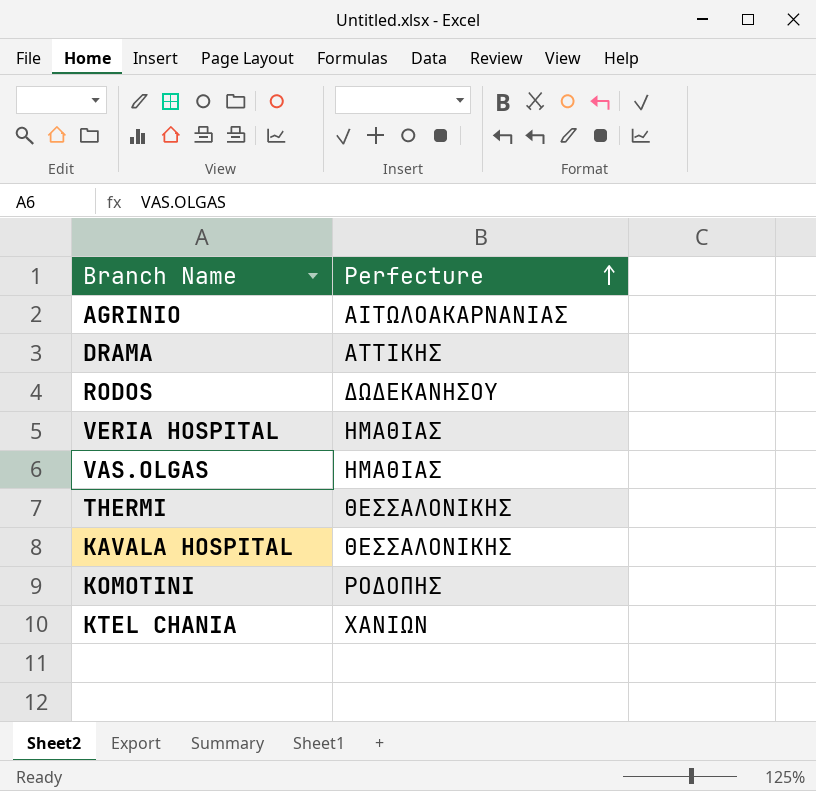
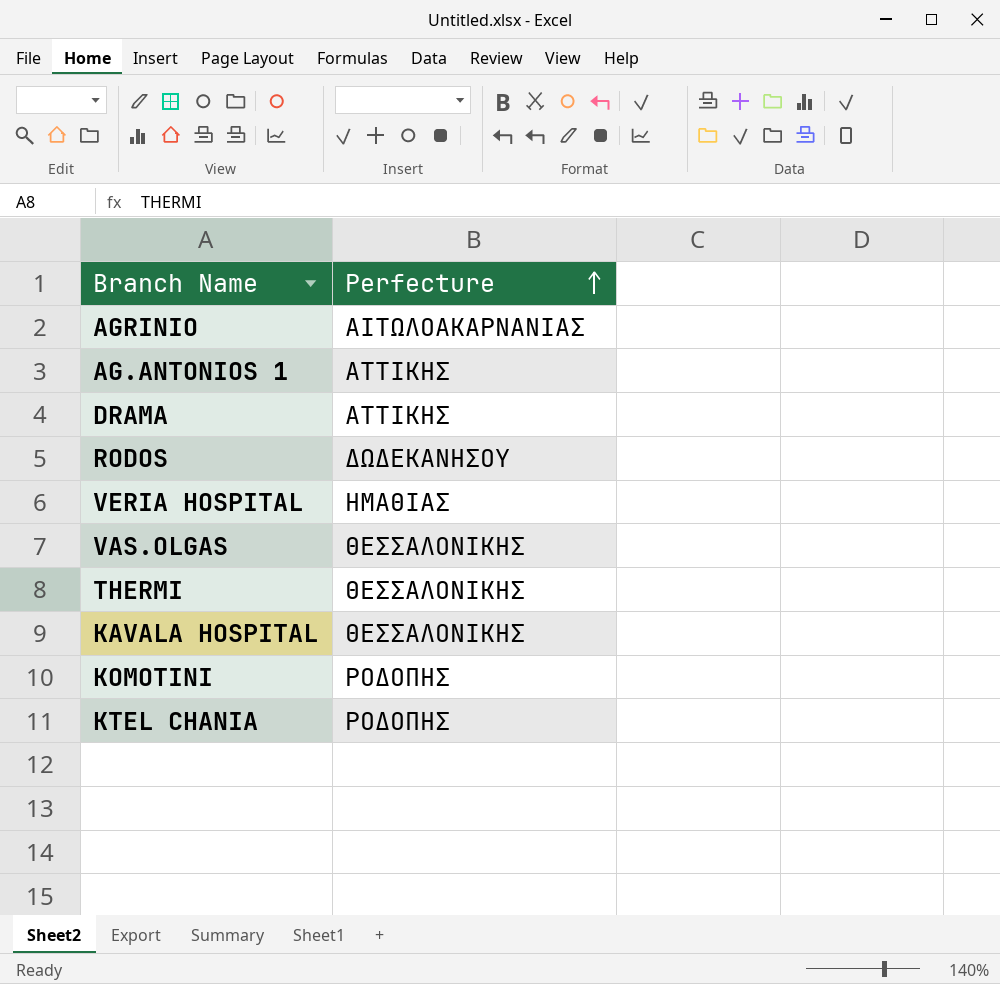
row AG.ANTONIOS 1: none -> ΑΤΤΙΚΗΣ
VAS.OLGAS | Perfecture: ΗΜΑΘΙΑΣ -> ΘΕΣΣΑΛΟΝΙΚΗΣ
KTEL CHANIA | Perfecture: ΧΑΝΙΩΝ -> ΡΟΔΟΠΗΣ

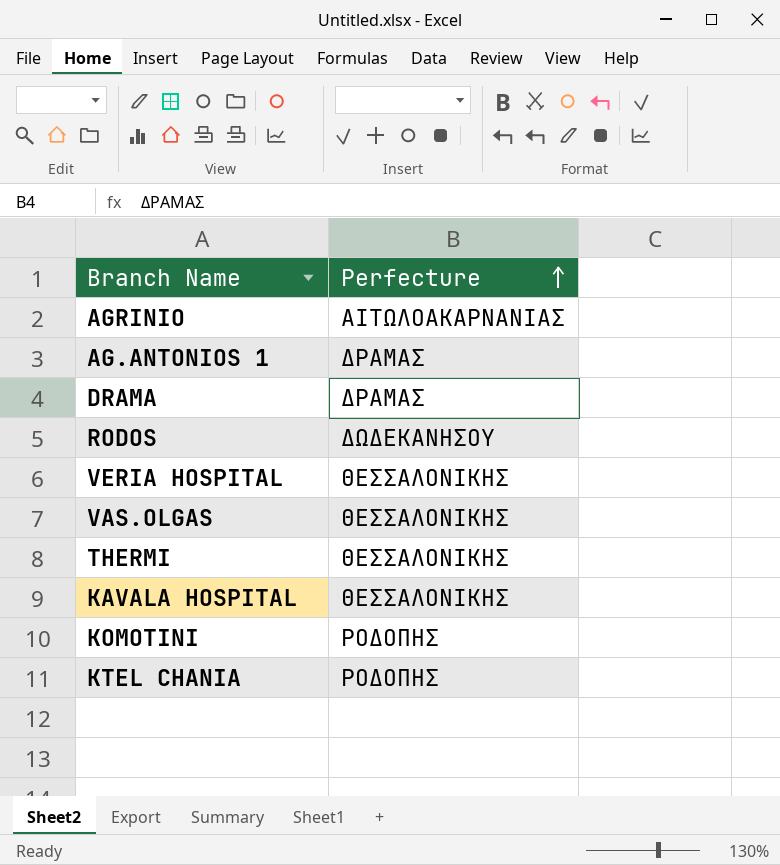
AG.ANTONIOS 1 | Perfecture: ΑΤΤΙΚΗΣ -> ΔΡΑΜΑΣ
DRAMA | Perfecture: ΑΤΤΙΚΗΣ -> ΔΡΑΜΑΣ
VERIA HOSPITAL | Perfecture: ΗΜΑΘΙΑΣ -> ΘΕΣΣΑΛΟΝΙΚΗΣ

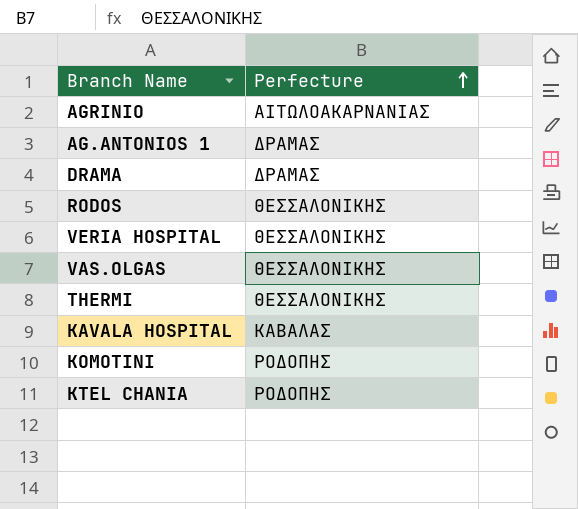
RODOS | Perfecture: ΔΩΔΕΚΑΝΗΣΟΥ -> ΘΕΣΣΑΛΟΝΙΚΗΣ
KAVALA HOSPITAL | Perfecture: ΘΕΣΣΑΛΟΝΙΚΗΣ -> ΚΑΒΑΛΑΣ

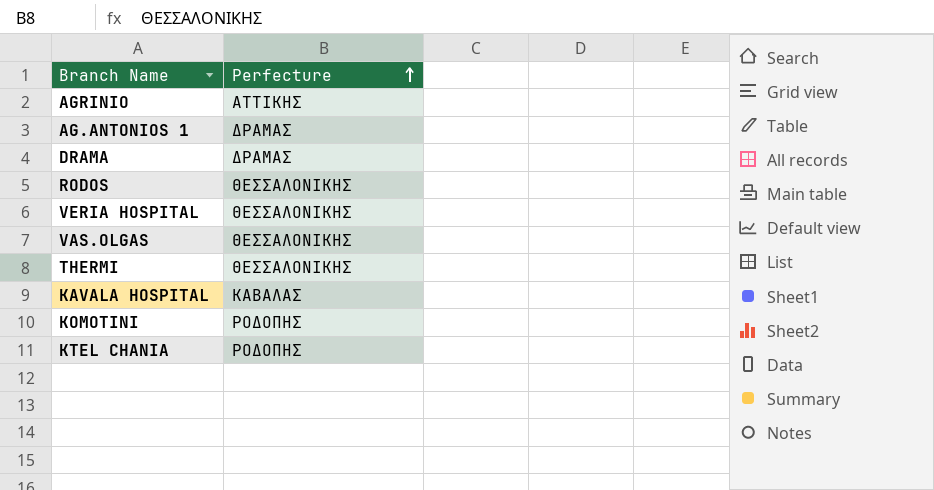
AGRINIO | Perfecture: ΑΙΤΩΛΟΑΚΑΡΝΑΝΙΑΣ -> ΑΤΤΙΚΗΣ

